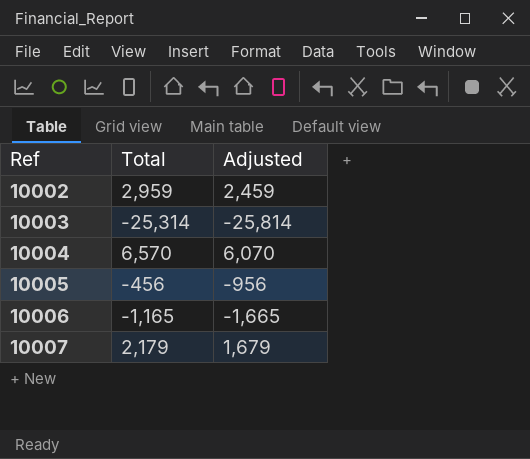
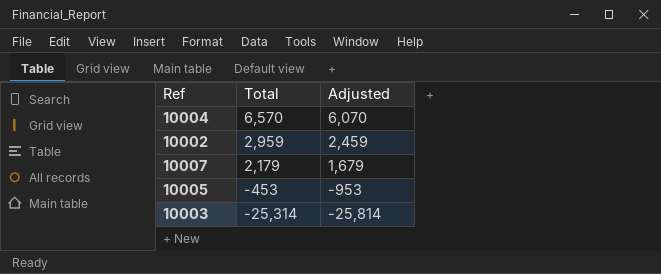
row order: Ref ascending -> Total descending
row 10006: -1,165 | -1,665 -> none
10005 | Total: -456 -> -453
10005 | Adjusted: -956 -> -953

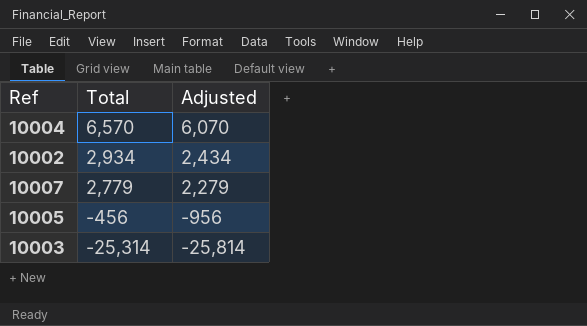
10002 | Total: 2,959 -> 2,934
10002 | Adjusted: 2,459 -> 2,434
10007 | Total: 2,179 -> 2,779
10007 | Adjusted: 1,679 -> 2,279
10005 | Total: -453 -> -456
10005 | Adjusted: -953 -> -956

